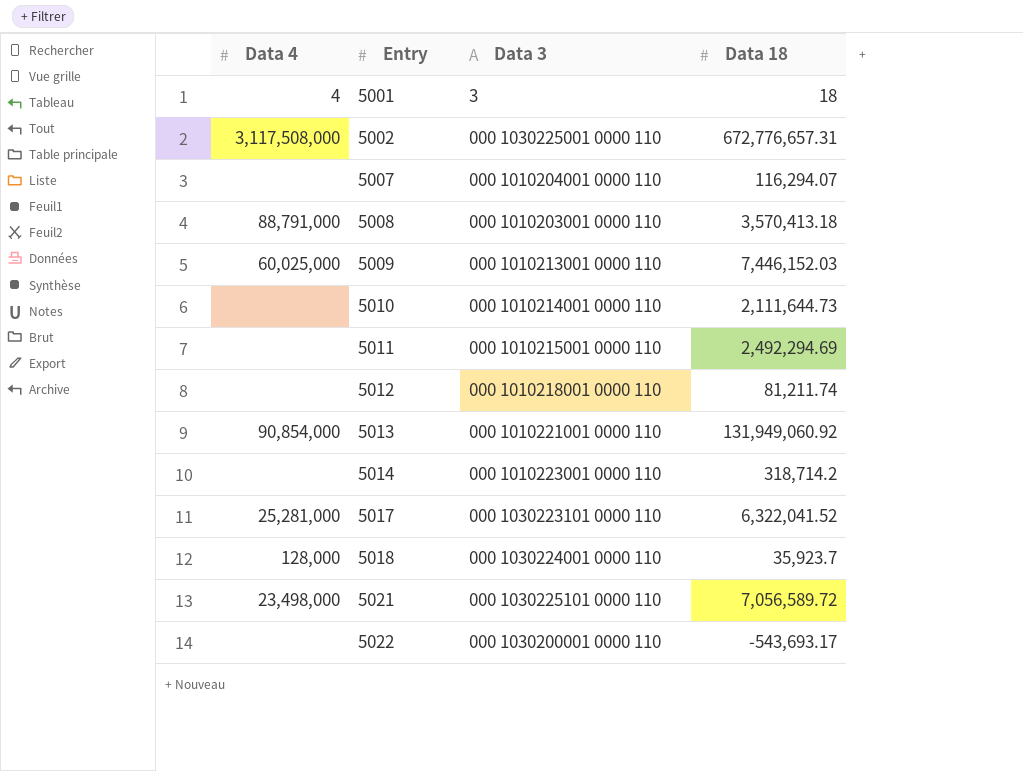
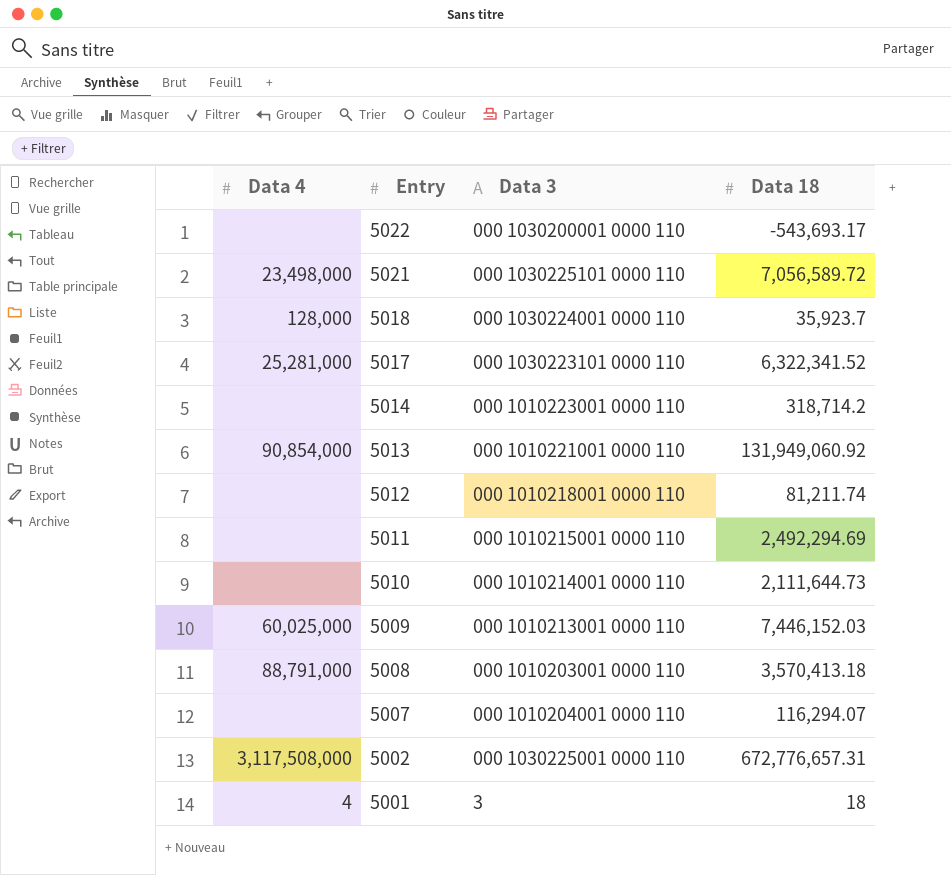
row order: Entry ascending -> Entry descending
5017 | Data 18: 6,322,041.52 -> 6,322,341.52

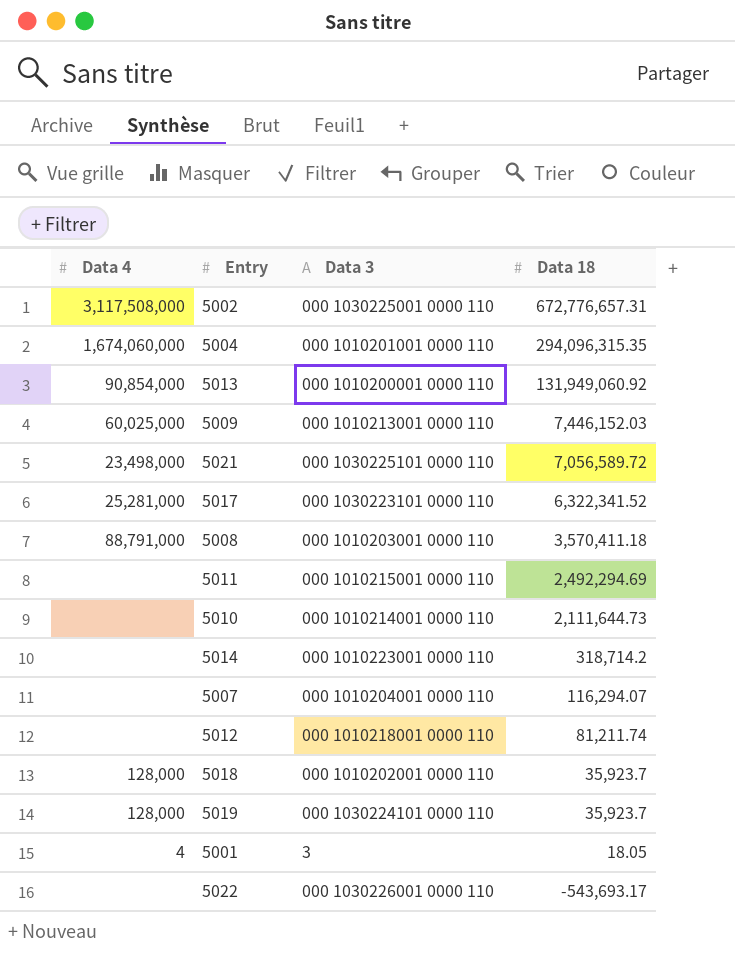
row order: Entry descending -> Data 18 descending
row 5004: none -> 1,674,060,000 | 000 1010201001 0000 110 | 294,096,315.35
5013 | Data 3: 000 1010221001 0000 110 -> 000 1010200001 0000 110
5008 | Data 18: 3,570,413.18 -> 3,570,411.18
5018 | Data 3: 000 1030224001 0000 110 -> 000 1010202001 0000 110
row 5019: none -> 128,000 | 000 1030224101 0000 110 | 35,923.7
5001 | Data 18: 18 -> 18.05
5022 | Data 3: 000 1030200001 0000 110 -> 000 1030226001 0000 110

